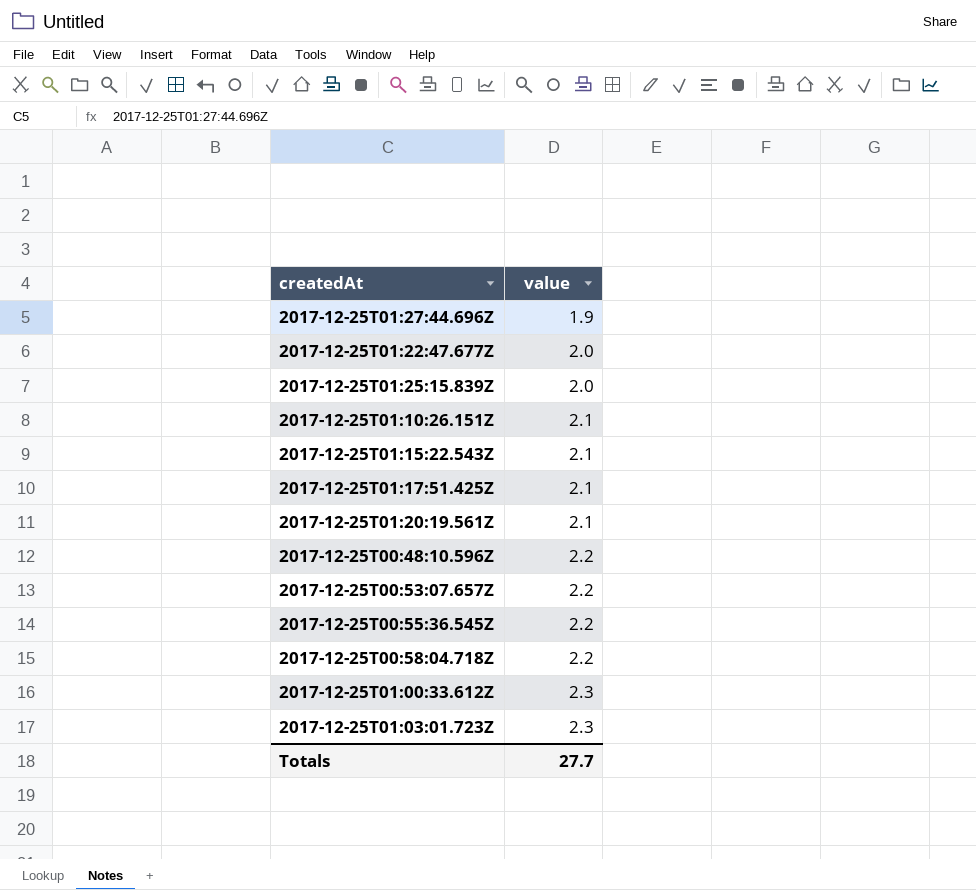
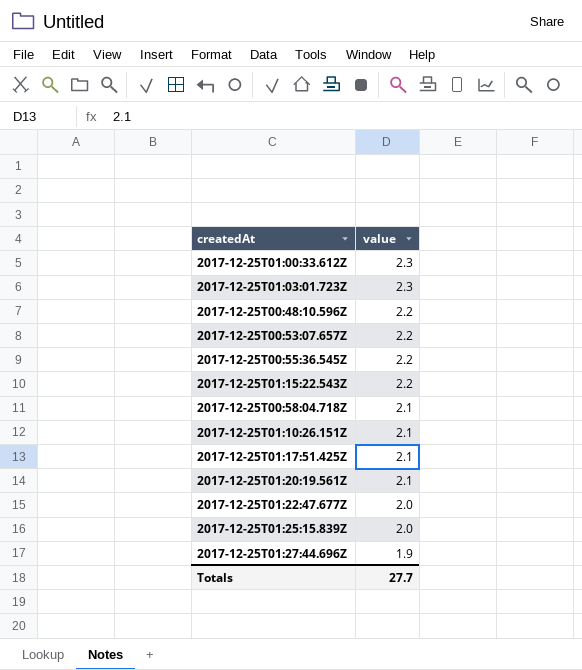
row order: value ascending -> value descending
2017-12-25T01:15:22.543Z | value: 2.1 -> 2.2
2017-12-25T00:58:04.718Z | value: 2.2 -> 2.1

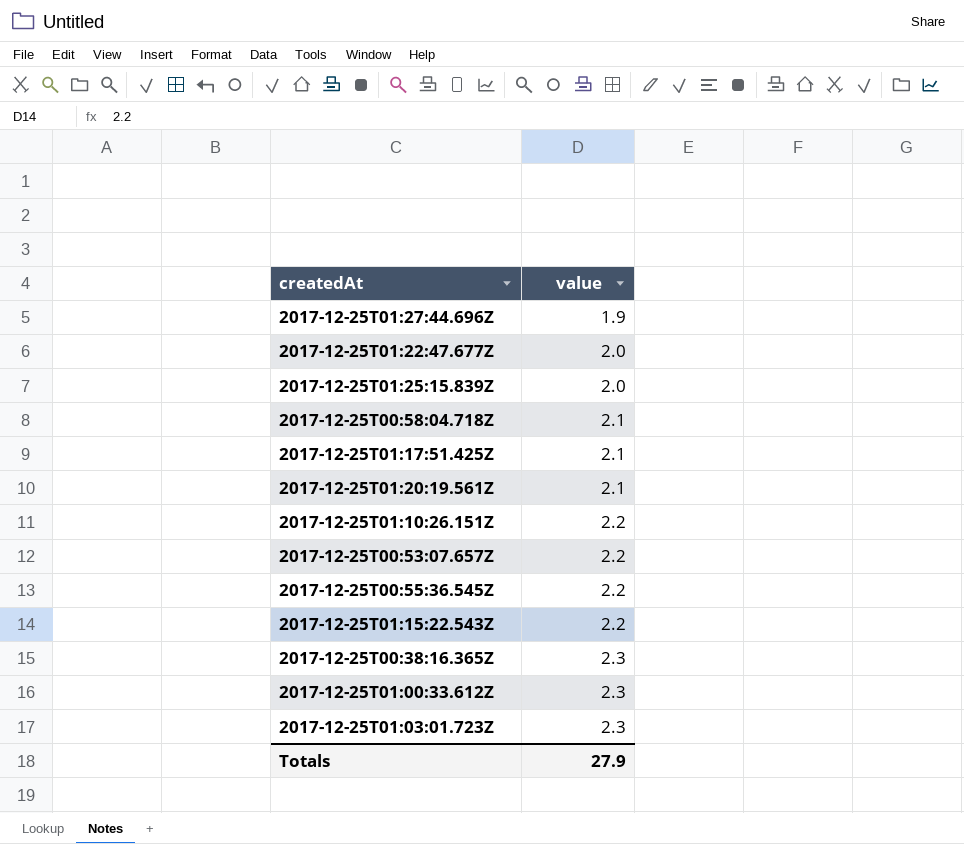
row order: value descending -> value ascending
row 2017-12-25T00:48:10.596Z: 2.2 -> none
2017-12-25T01:10:26.151Z | value: 2.1 -> 2.2
row 2017-12-25T00:38:16.365Z: none -> 2.3
Totals | value: 27.7 -> 27.9

